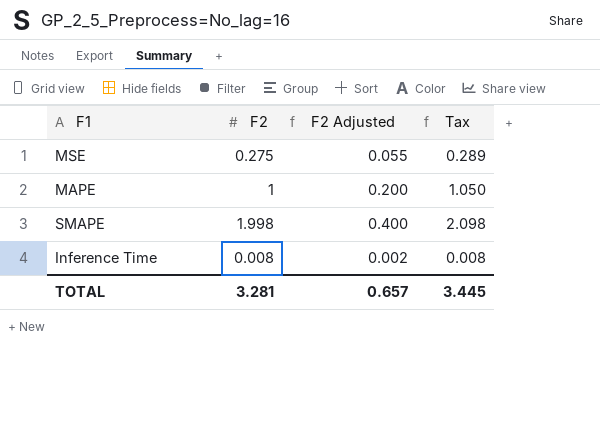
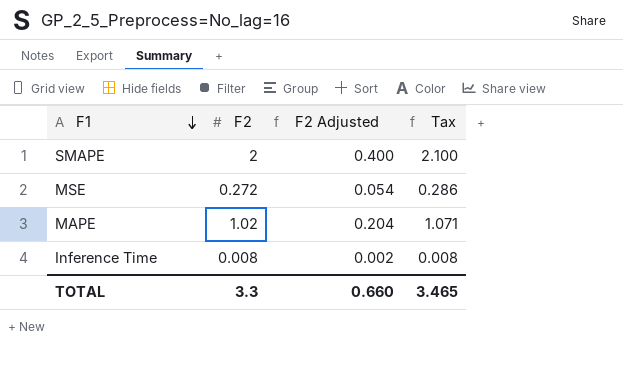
row order: none -> F1 descending
SMAPE | F2: 1.998 -> 2
SMAPE | Tax: 2.098 -> 2.100
MSE | F2: 0.275 -> 0.272
MSE | F2 Adjusted: 0.055 -> 0.054
MSE | Tax: 0.289 -> 0.286
MAPE | F2: 1 -> 1.02
MAPE | F2 Adjusted: 0.200 -> 0.204
MAPE | Tax: 1.050 -> 1.071
TOTAL | F2: 3.281 -> 3.3
TOTAL | F2 Adjusted: 0.657 -> 0.660
TOTAL | Tax: 3.445 -> 3.465

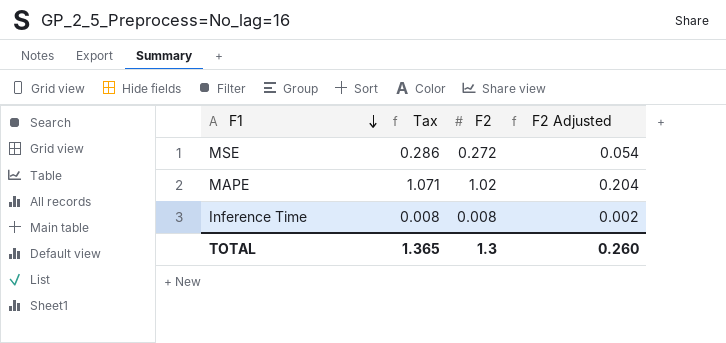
column Tax | position: 4 -> 2
row SMAPE: 2 | 0.400 | 2.100 -> none
TOTAL | Tax: 3.465 -> 1.365
TOTAL | F2: 3.3 -> 1.3
TOTAL | F2 Adjusted: 0.660 -> 0.260

